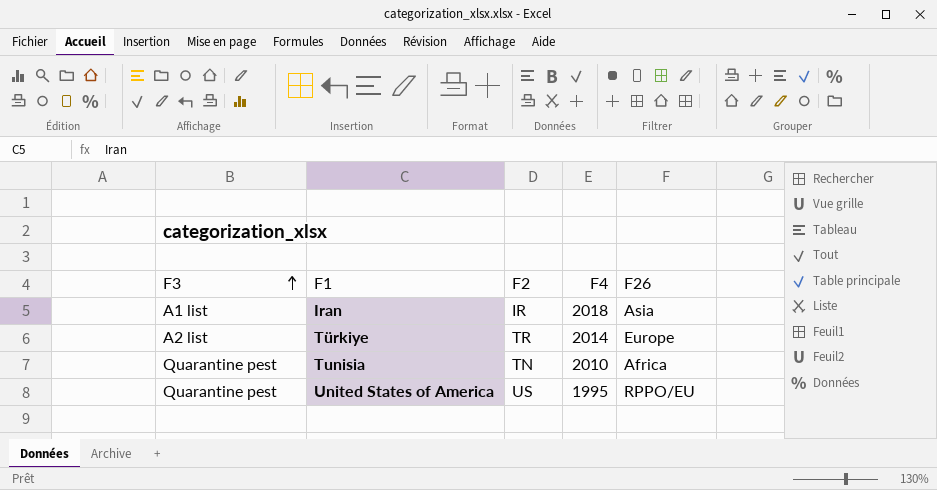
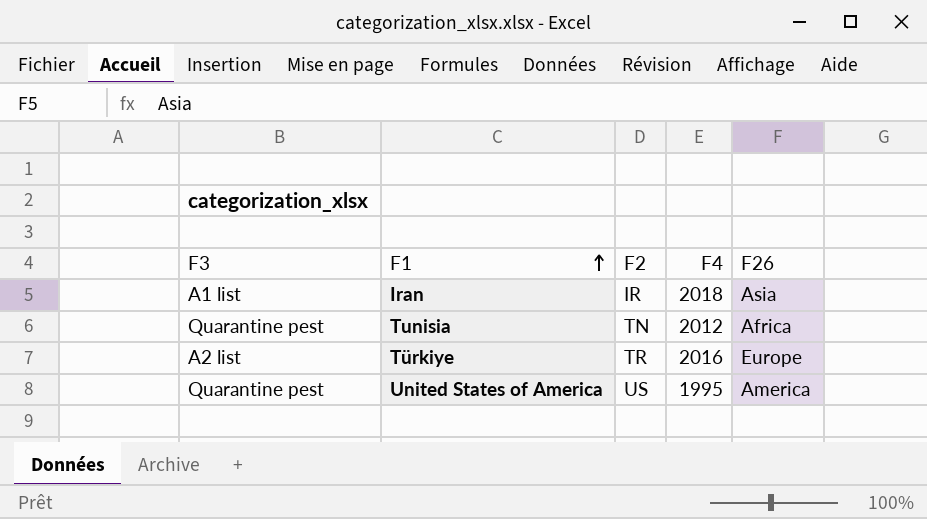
row order: F3 ascending -> F1 ascending
Tunisia | F4: 2010 -> 2012
Türkiye | F4: 2014 -> 2016
United States of America | F26: RPPO/EU -> America

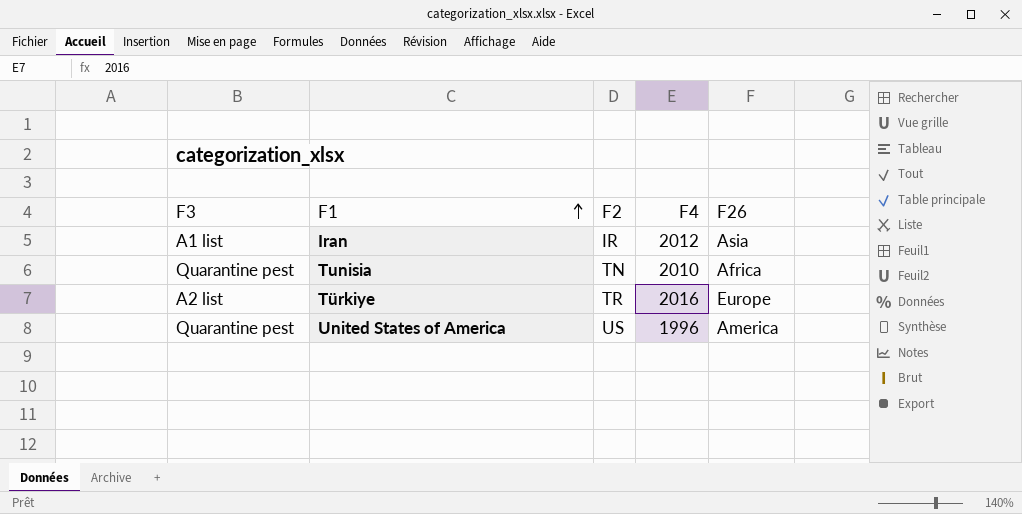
Iran | F4: 2018 -> 2012
Tunisia | F4: 2012 -> 2010
United States of America | F4: 1995 -> 1996

